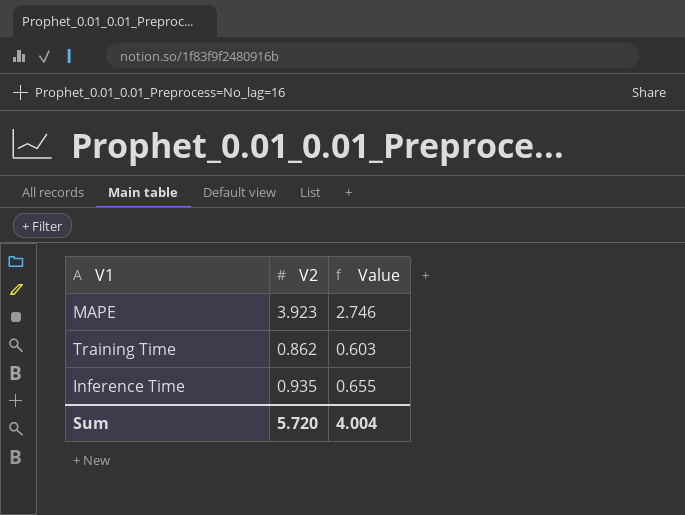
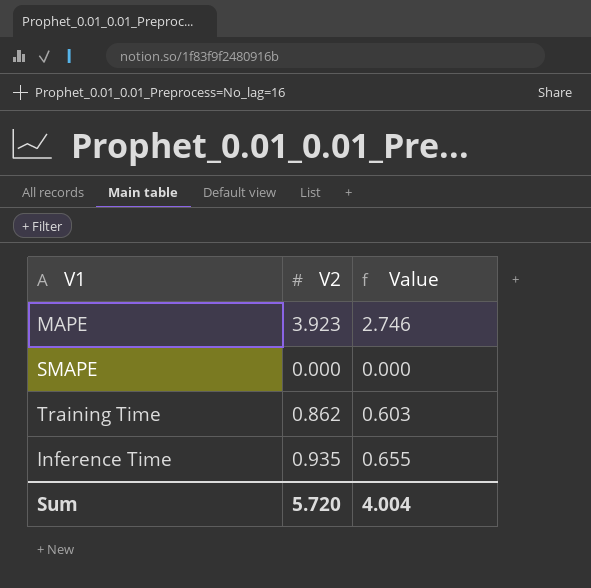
row SMAPE: none -> 0.000 | 0.000

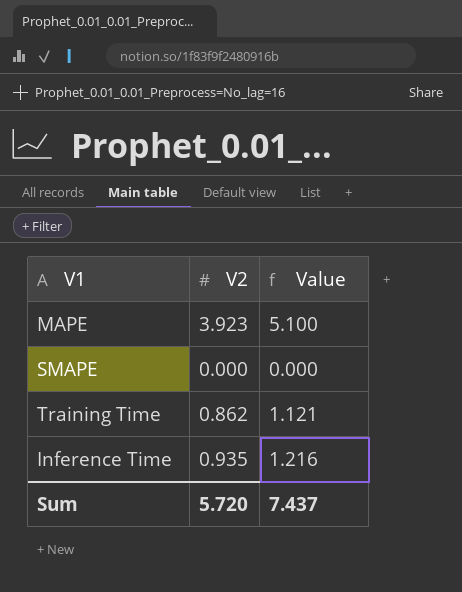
column Value | formula: [V2] * 0.7 -> [V2] * 1.3
Sum | Value: 4.004 -> 7.437

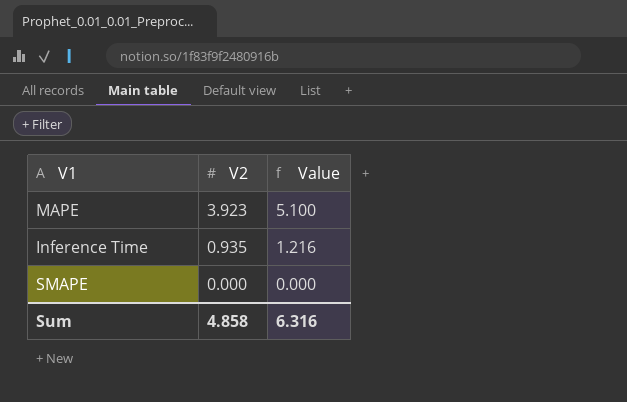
row order: none -> V2 descending
row Training Time: 0.862 | 1.121 -> none
Sum | V2: 5.720 -> 4.858
Sum | Value: 7.437 -> 6.316

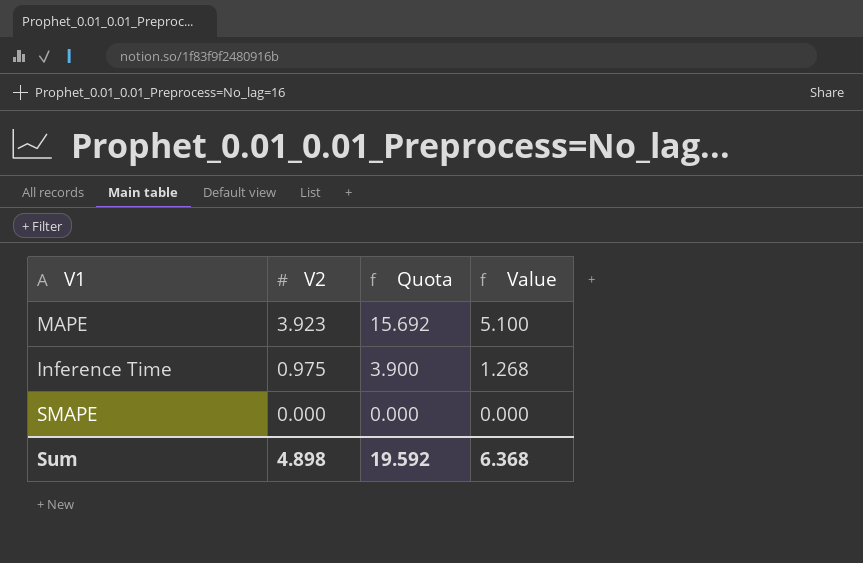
column Quota | formula: none -> [V2] * 4
Inference Time | V2: 0.935 -> 0.975
Inference Time | Value: 1.216 -> 1.268
Sum | V2: 4.858 -> 4.898
Sum | Value: 6.316 -> 6.368

